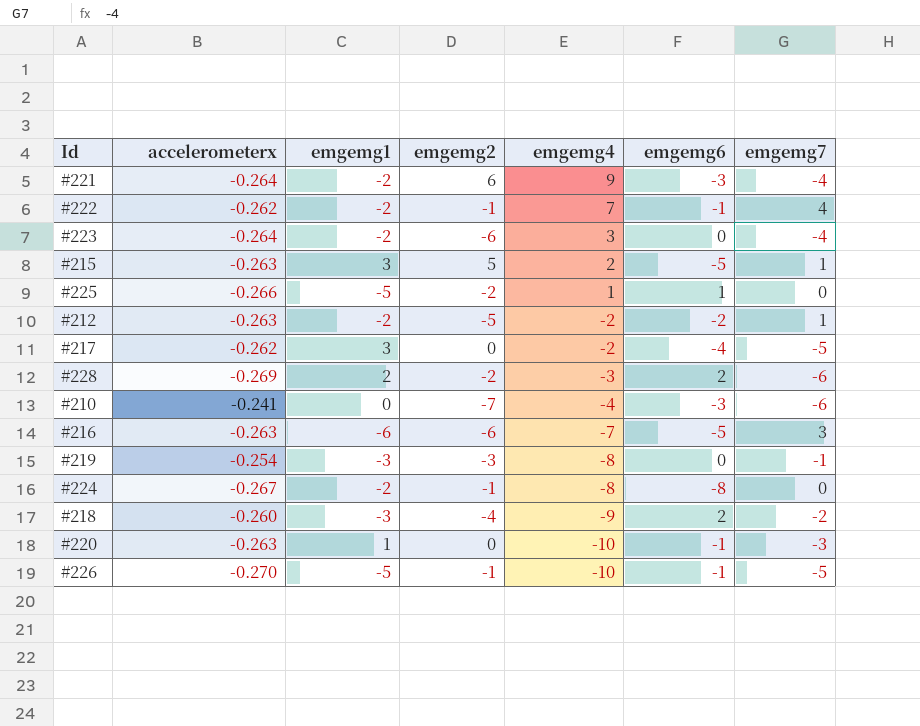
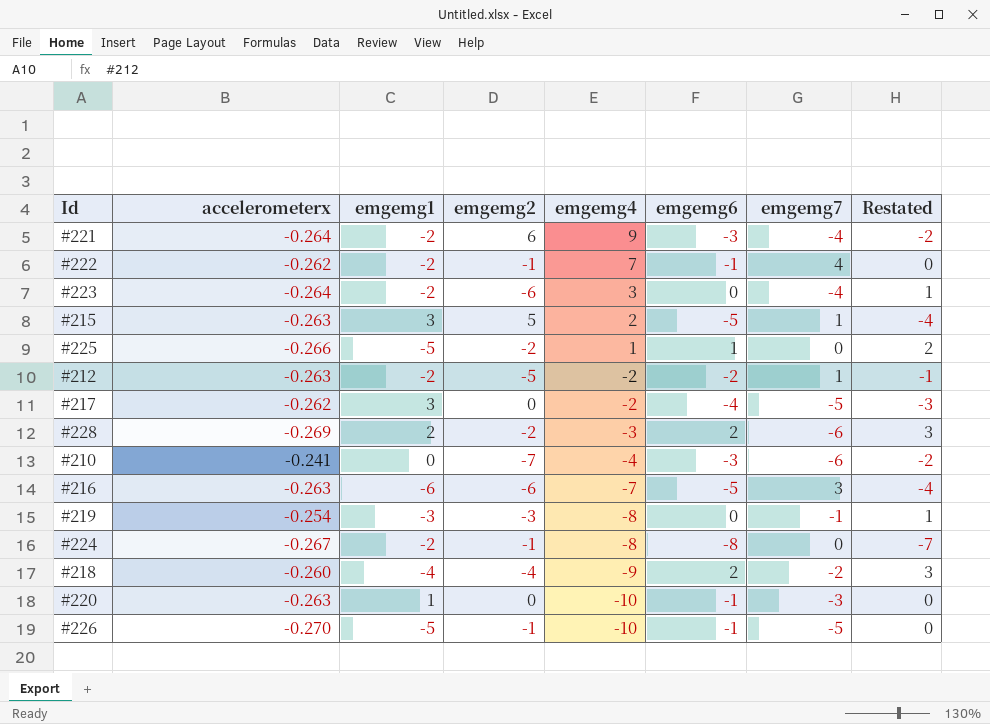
column Restated | formula: none -> [emgemg6] + 1
#218 | emgemg1: -3 -> -4

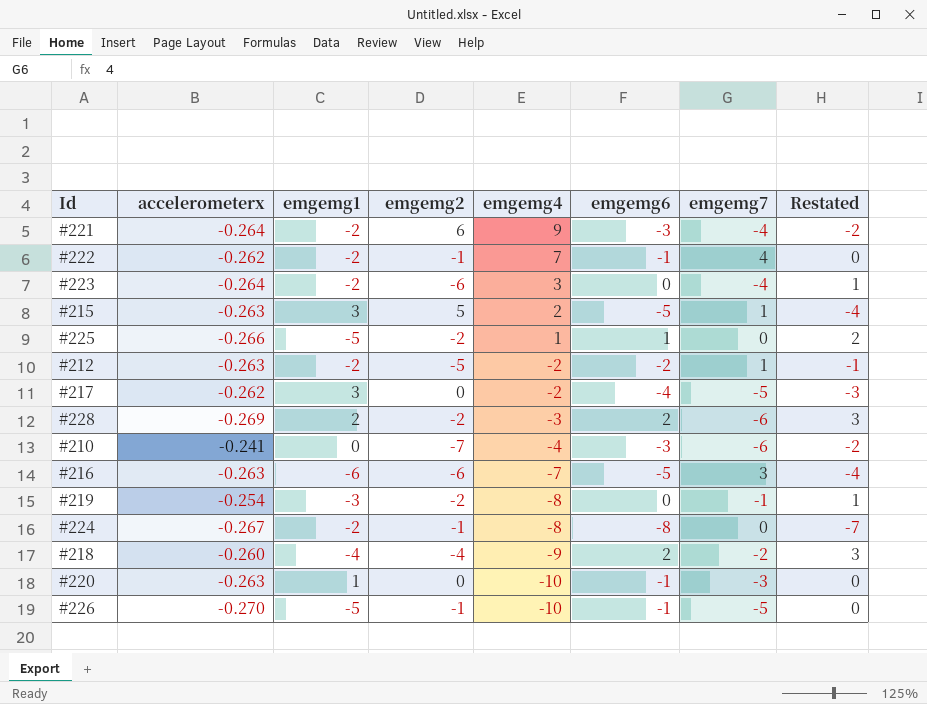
#219 | emgemg2: -3 -> -2

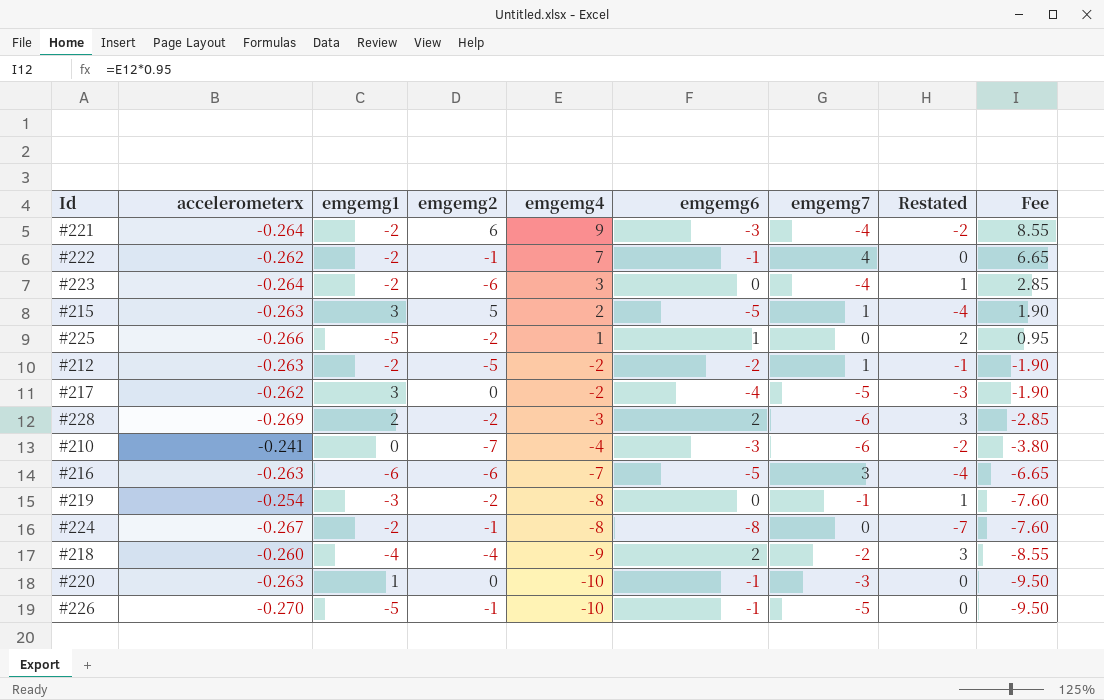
column Fee | formula: none -> [emgemg4] * 0.95

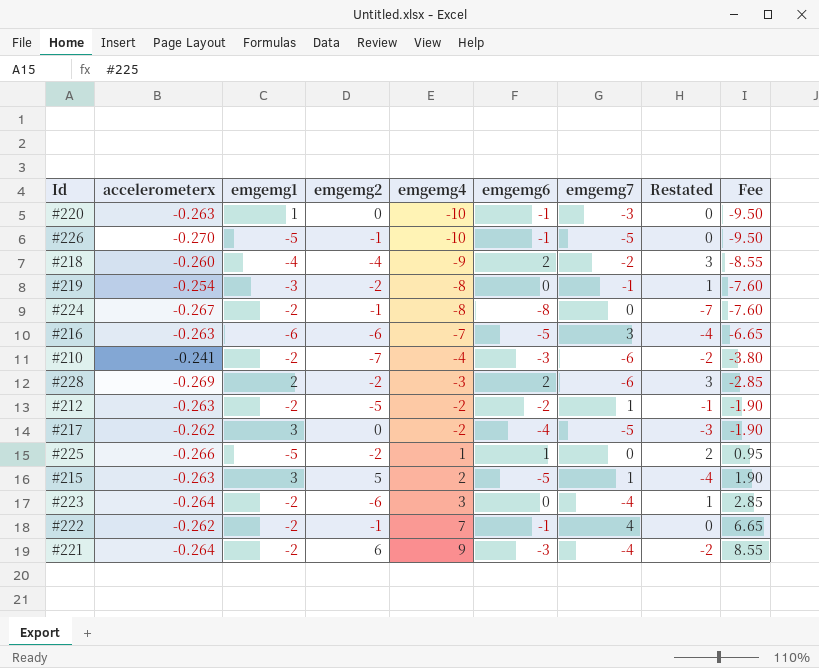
row order: emgemg4 descending -> emgemg4 ascending
#210 | emgemg1: 0 -> -2

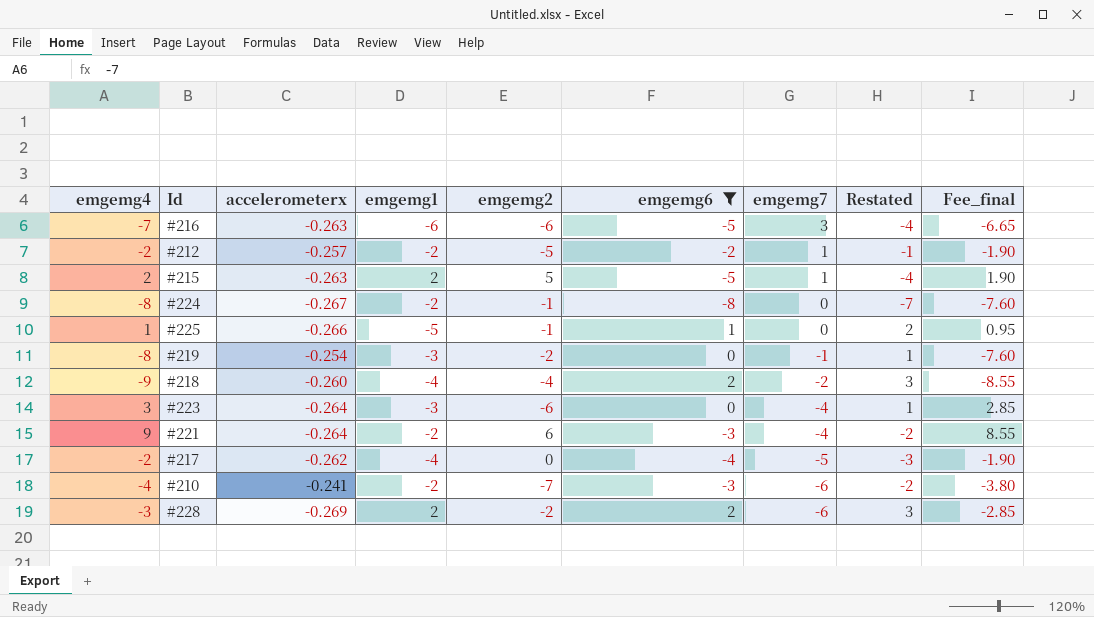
filter: none -> emgemg6 != -1
row order: emgemg4 ascending -> emgemg7 descending
column emgemg4 | position: 5 -> 1
column name: Fee -> Fee_final
#212 | accelerometerx: -0.263 -> -0.257
#215 | emgemg1: 3 -> 2
#225 | emgemg2: -2 -> -1
#223 | emgemg1: -2 -> -3
#217 | emgemg1: 3 -> -4

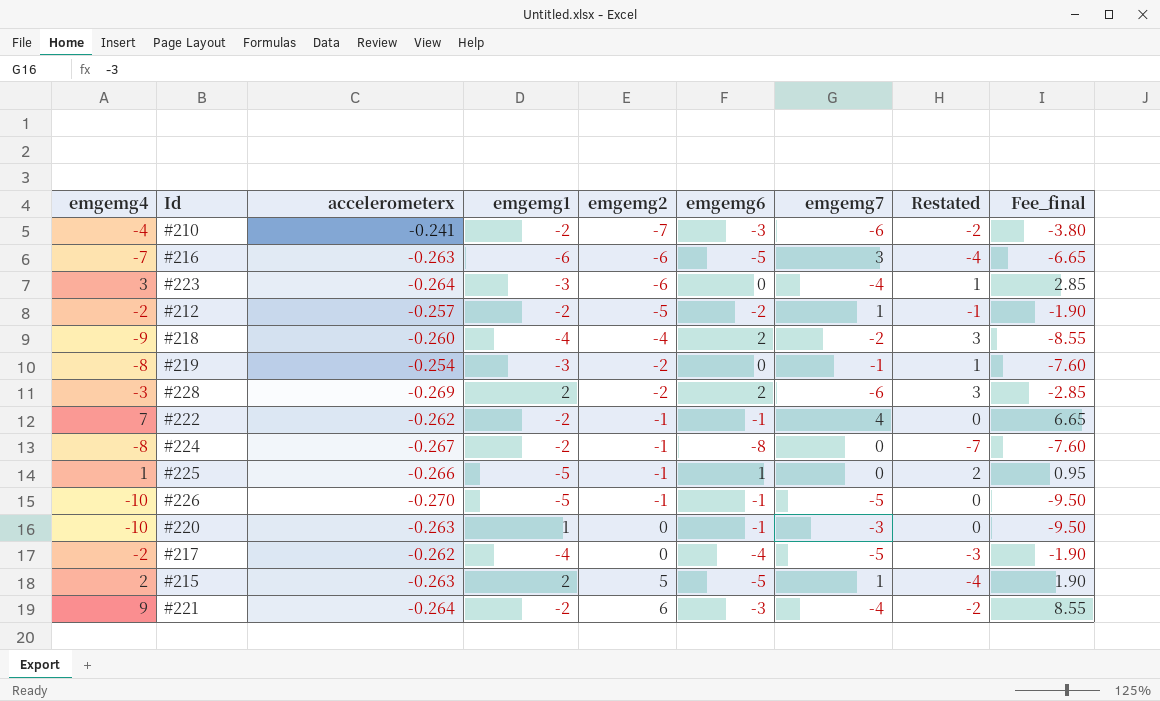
filter: emgemg6 != -1 -> none
row order: emgemg7 descending -> emgemg2 ascending

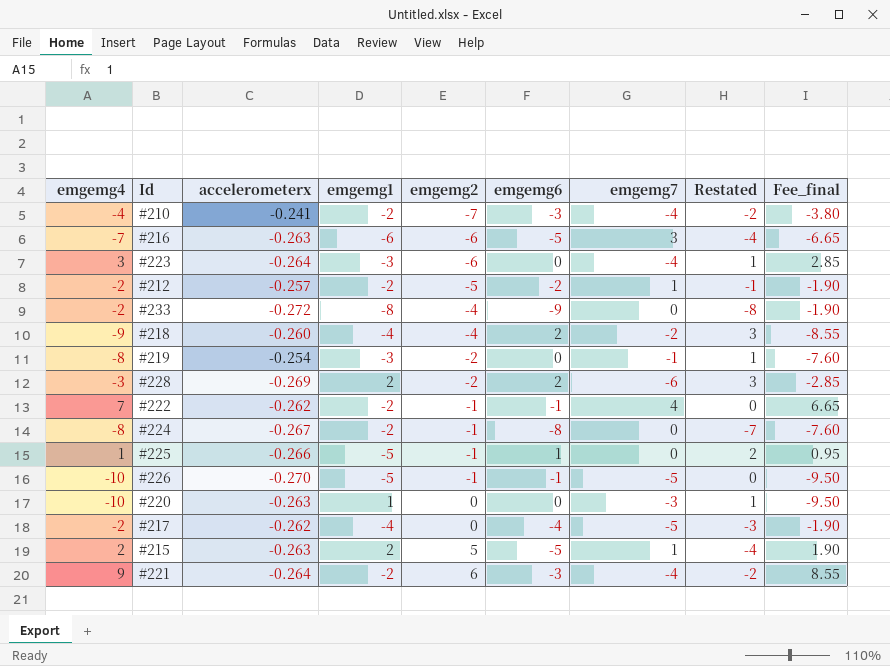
#210 | emgemg7: -6 -> -4
row #233: none -> -2 | -0.272 | -8 | -4 | -9 | 0 | -8 | -1.90
#220 | emgemg6: -1 -> 0
#220 | Restated: 0 -> 1

